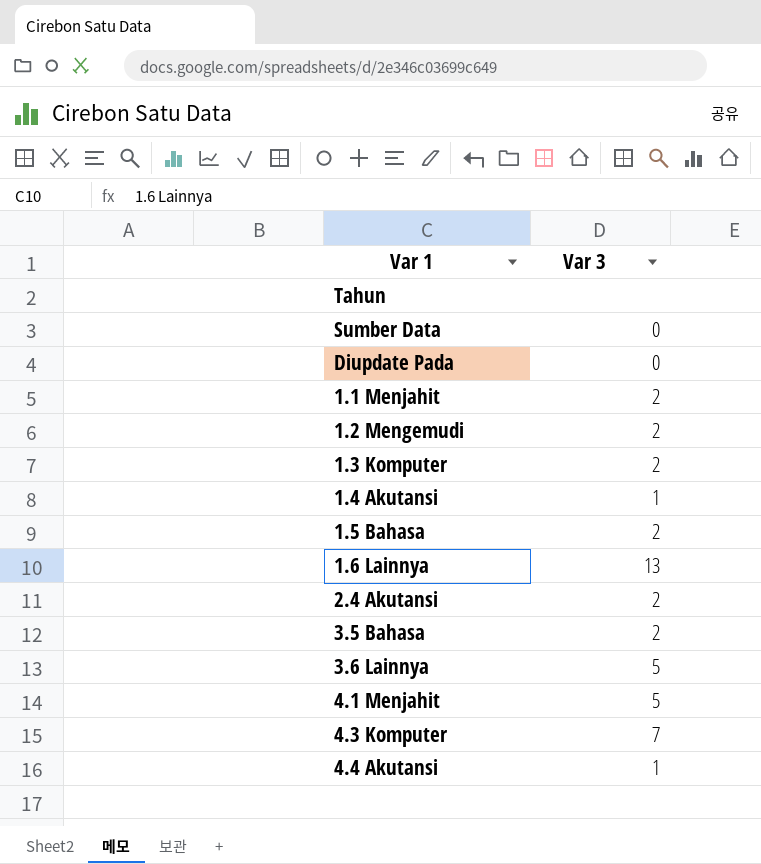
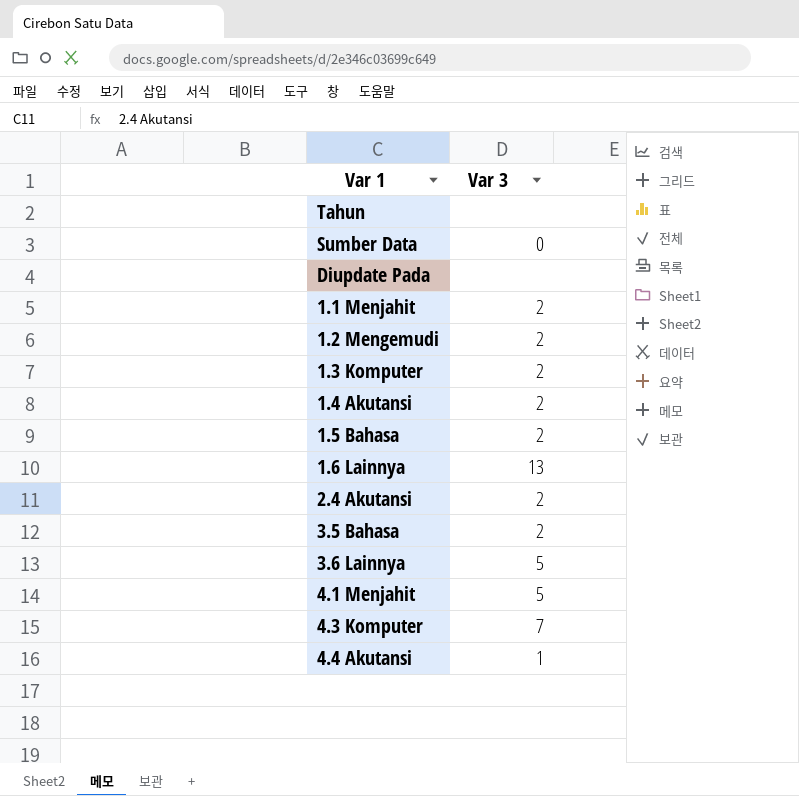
Diupdate Pada | Var 3: 0 -> none
1.4 Akutansi | Var 3: 1 -> 2

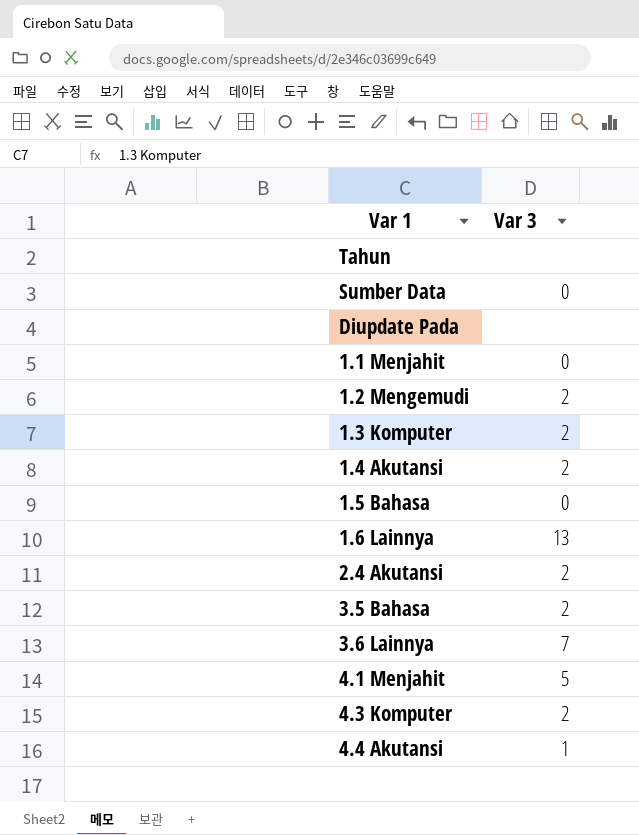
1.1 Menjahit | Var 3: 2 -> 0
1.5 Bahasa | Var 3: 2 -> 0
3.6 Lainnya | Var 3: 5 -> 7
4.3 Komputer | Var 3: 7 -> 2

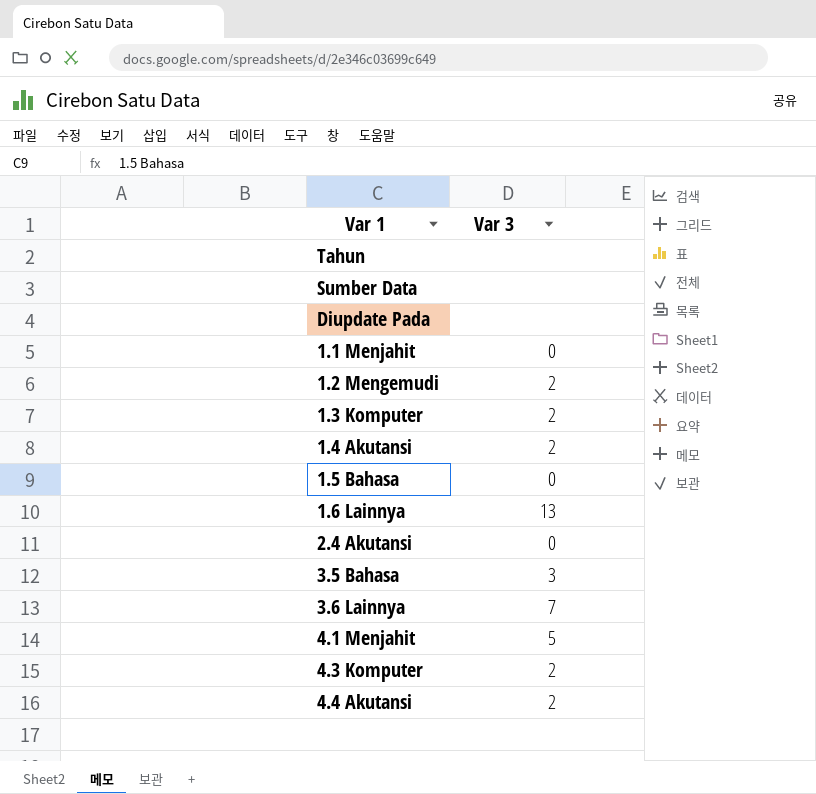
Sumber Data | Var 3: 0 -> none
2.4 Akutansi | Var 3: 2 -> 0
3.5 Bahasa | Var 3: 2 -> 3
4.4 Akutansi | Var 3: 1 -> 2

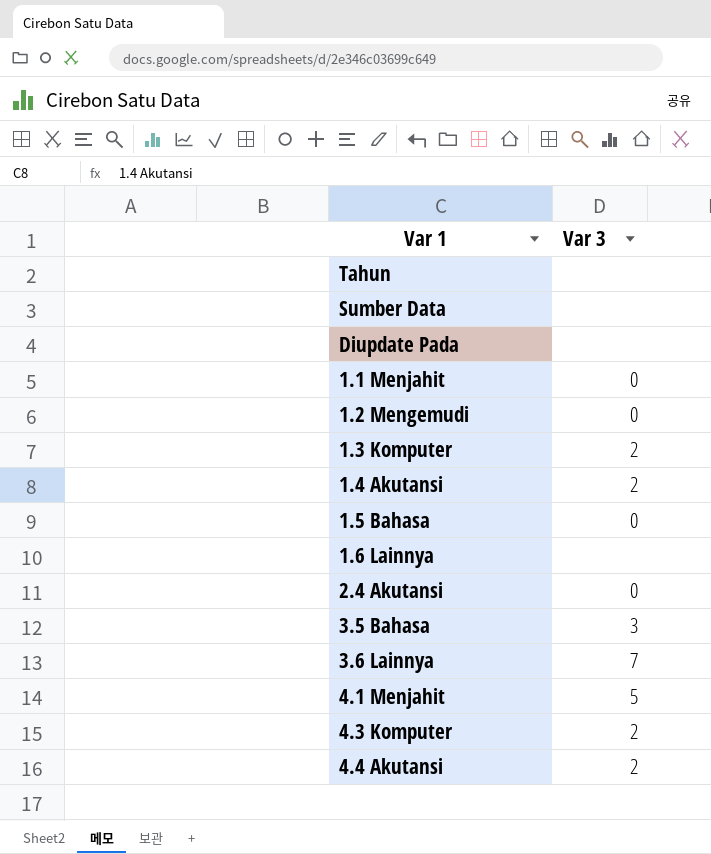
1.2 Mengemudi | Var 3: 2 -> 0
1.6 Lainnya | Var 3: 13 -> none

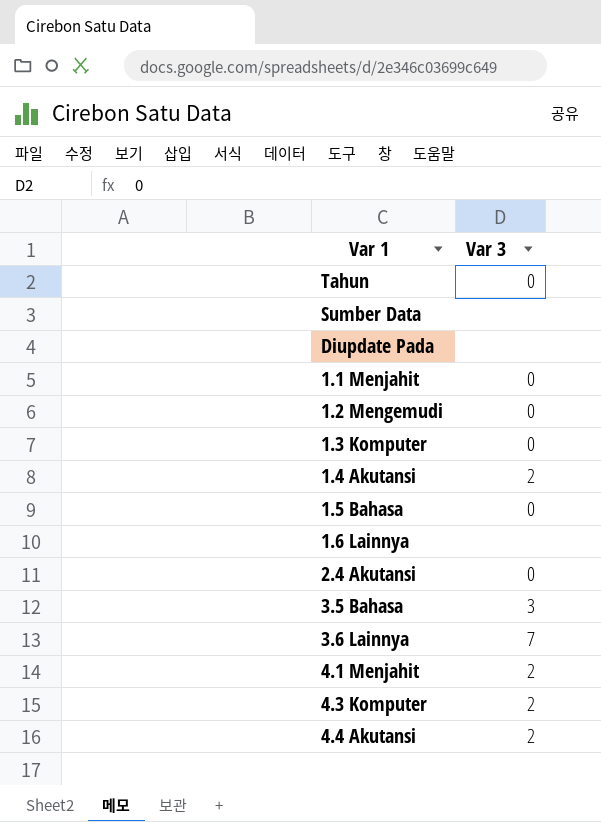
Tahun | Var 3: none -> 0
1.3 Komputer | Var 3: 2 -> 0
4.1 Menjahit | Var 3: 5 -> 2

